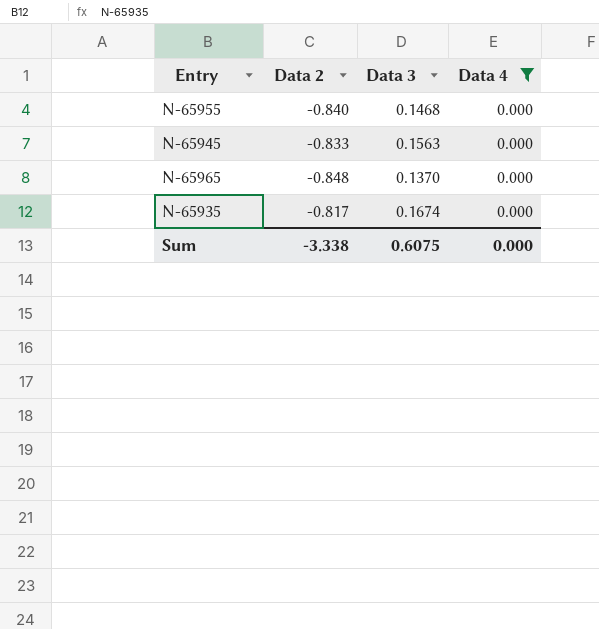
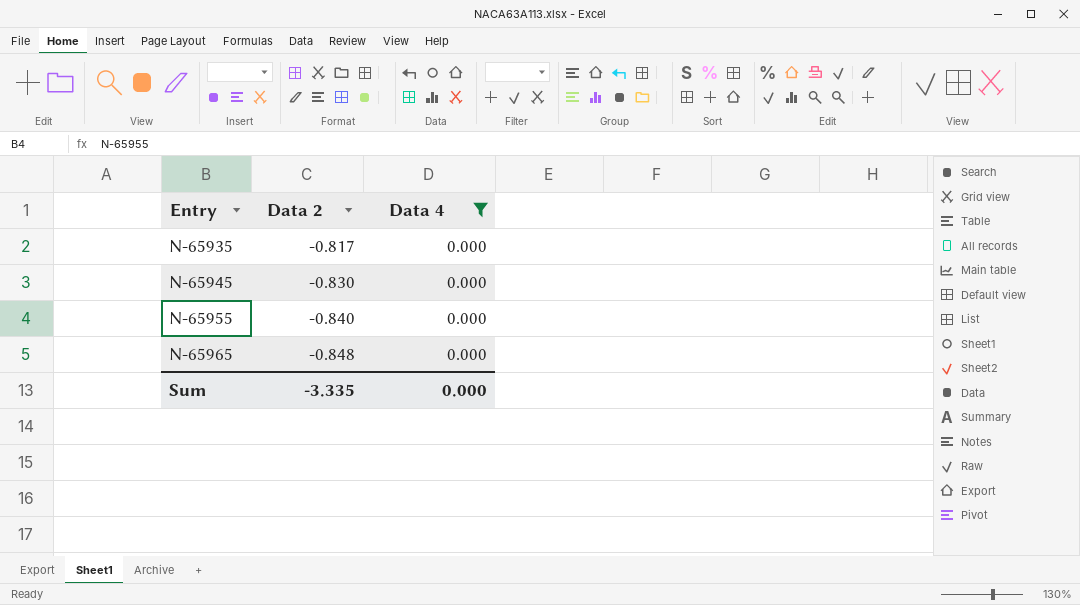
row order: none -> Entry ascending
column Data 3 | position: 3 -> none
N-65945 | Data 2: -0.833 -> -0.830
Sum | Data 2: -3.338 -> -3.335

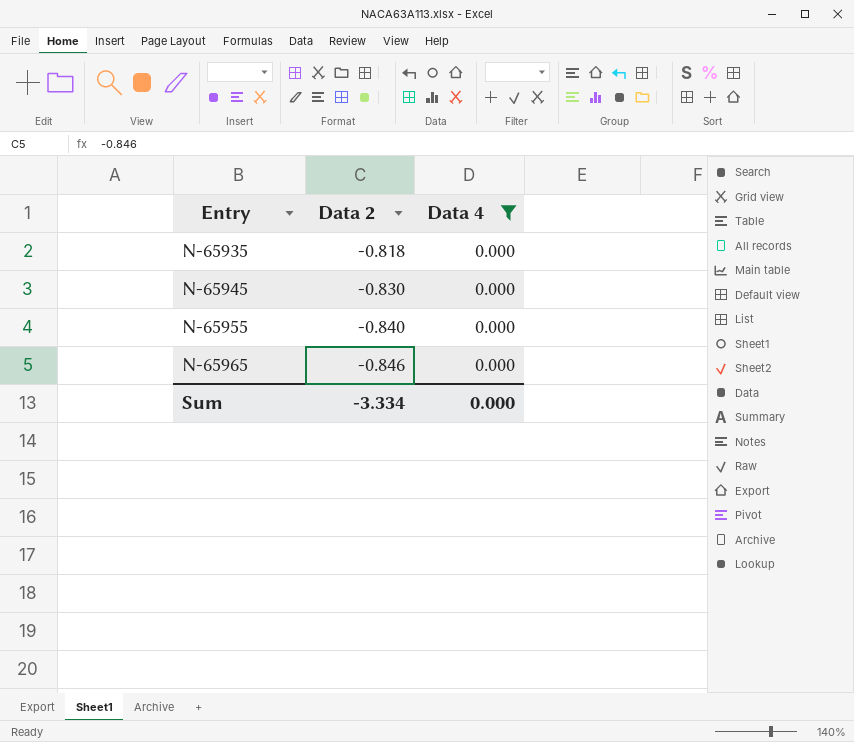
N-65935 | Data 2: -0.817 -> -0.818
N-65965 | Data 2: -0.848 -> -0.846
Sum | Data 2: -3.335 -> -3.334

